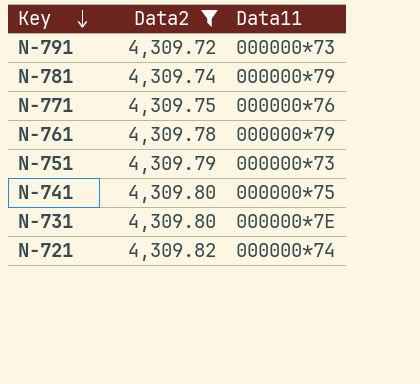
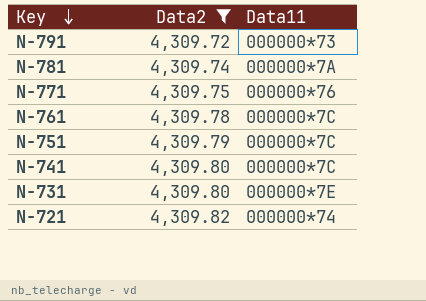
N-781 | Data11: 000000*79 -> 000000*7A
N-761 | Data11: 000000*79 -> 000000*7C
N-751 | Data11: 000000*73 -> 000000*7C
N-741 | Data11: 000000*75 -> 000000*7C

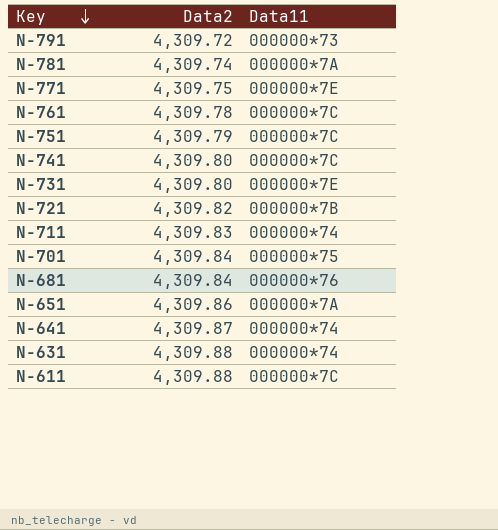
filter: Data2 <= 4,309.82 -> none
N-771 | Data11: 000000*76 -> 000000*7E
N-721 | Data11: 000000*74 -> 000000*7B

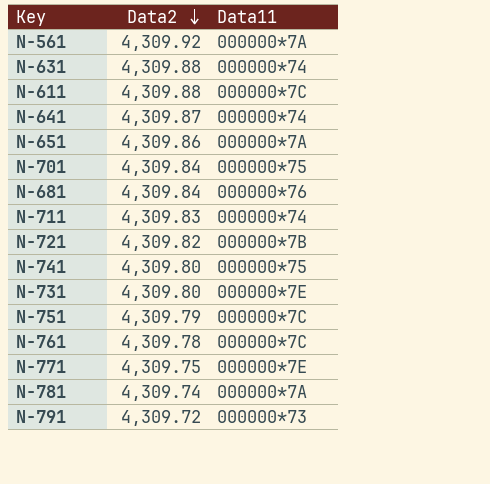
row order: Key descending -> Data2 descending
row N-561: none -> 4,309.92 | 000000*7A
N-741 | Data11: 000000*7C -> 000000*75

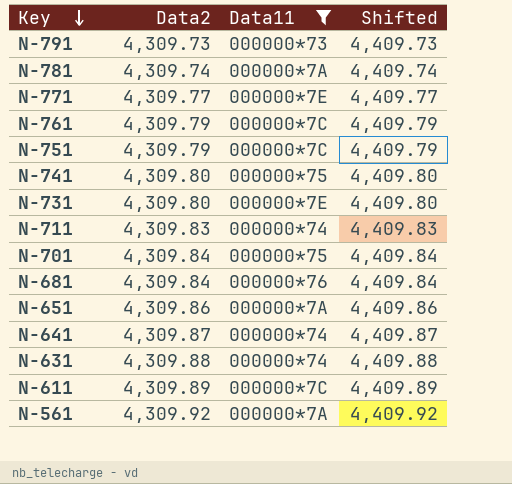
filter: none -> Data11 != 000000*7B
row order: Data2 descending -> Key descending
column Shifted | formula: none -> [Data2] + 100
N-791 | Data2: 4,309.72 -> 4,309.73
N-771 | Data2: 4,309.75 -> 4,309.77
N-761 | Data2: 4,309.78 -> 4,309.79
N-611 | Data2: 4,309.88 -> 4,309.89

